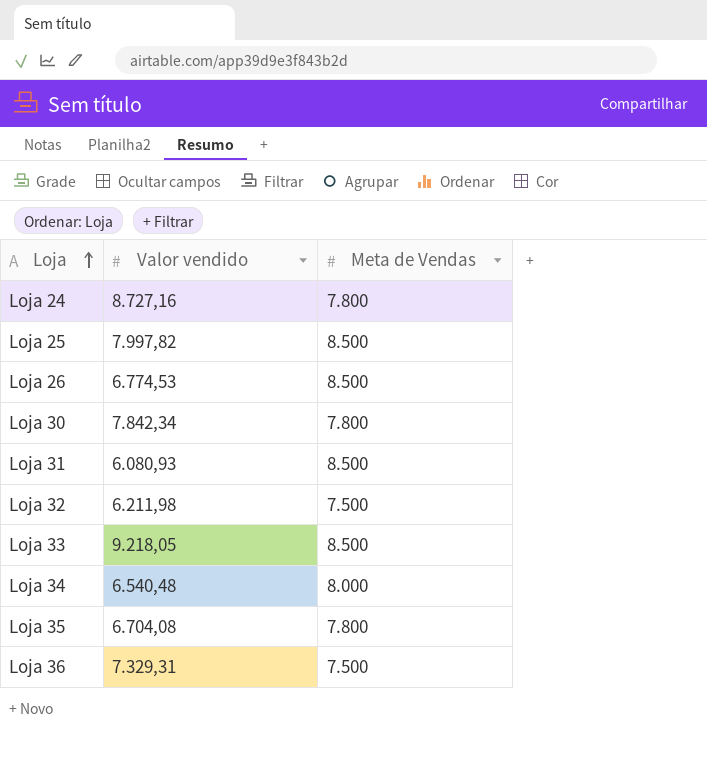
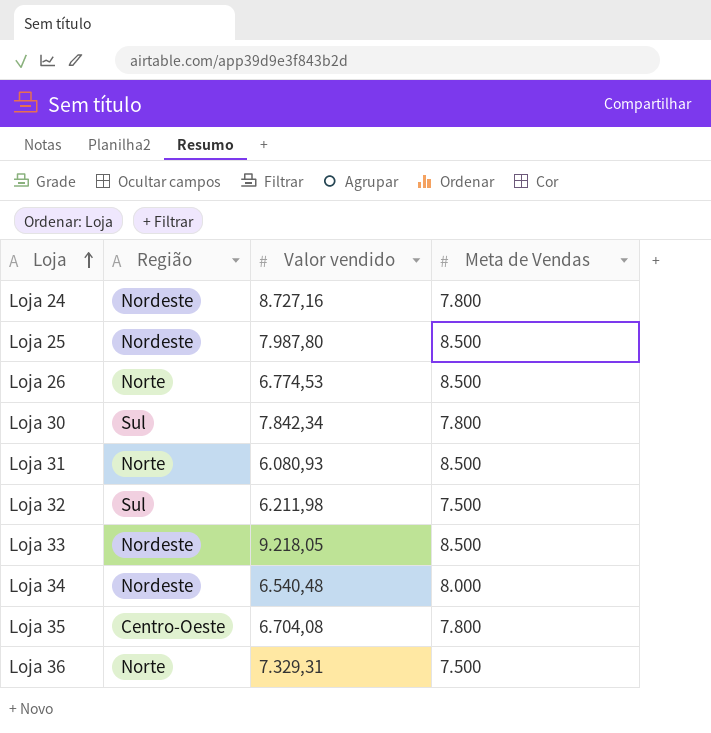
column Região | position: none -> 2
Loja 25 | Valor vendido: 7.997,82 -> 7.987,80

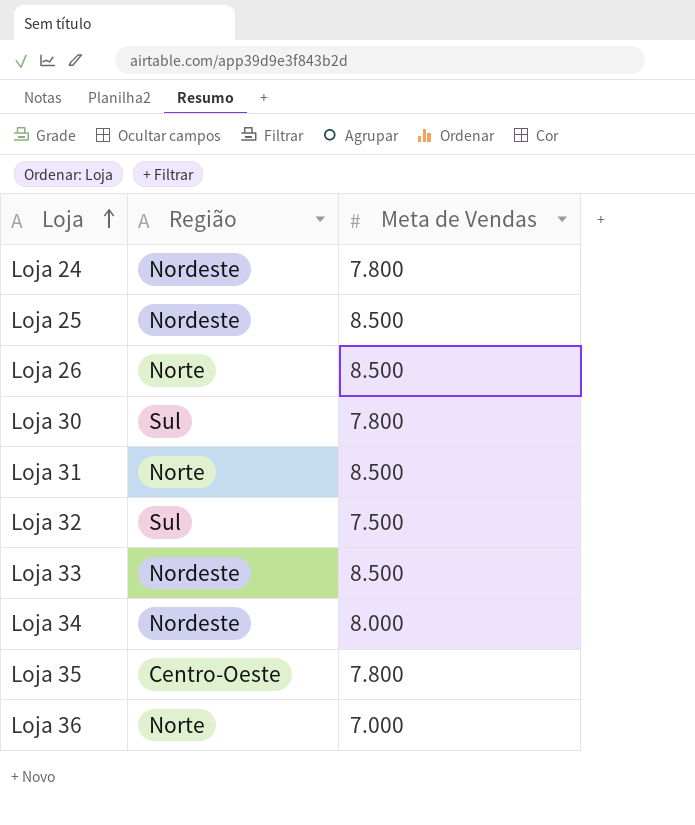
column Valor vendido | position: 3 -> none
Loja 36 | Meta de Vendas: 7.500 -> 7.000

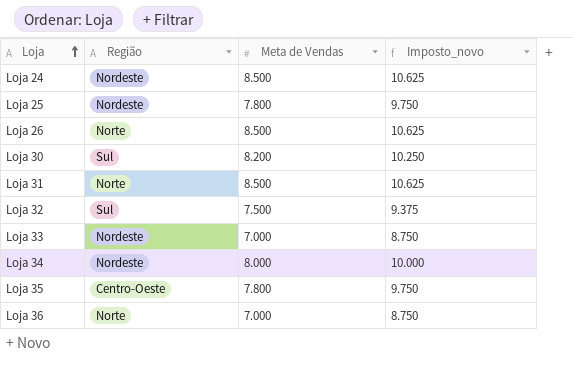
column Imposto_novo | formula: none -> [Meta de Vendas] * 1,25
Loja 24 | Meta de Vendas: 7.800 -> 8.500
Loja 25 | Meta de Vendas: 8.500 -> 7.800
Loja 30 | Meta de Vendas: 7.800 -> 8.200
Loja 33 | Meta de Vendas: 8.500 -> 7.000

